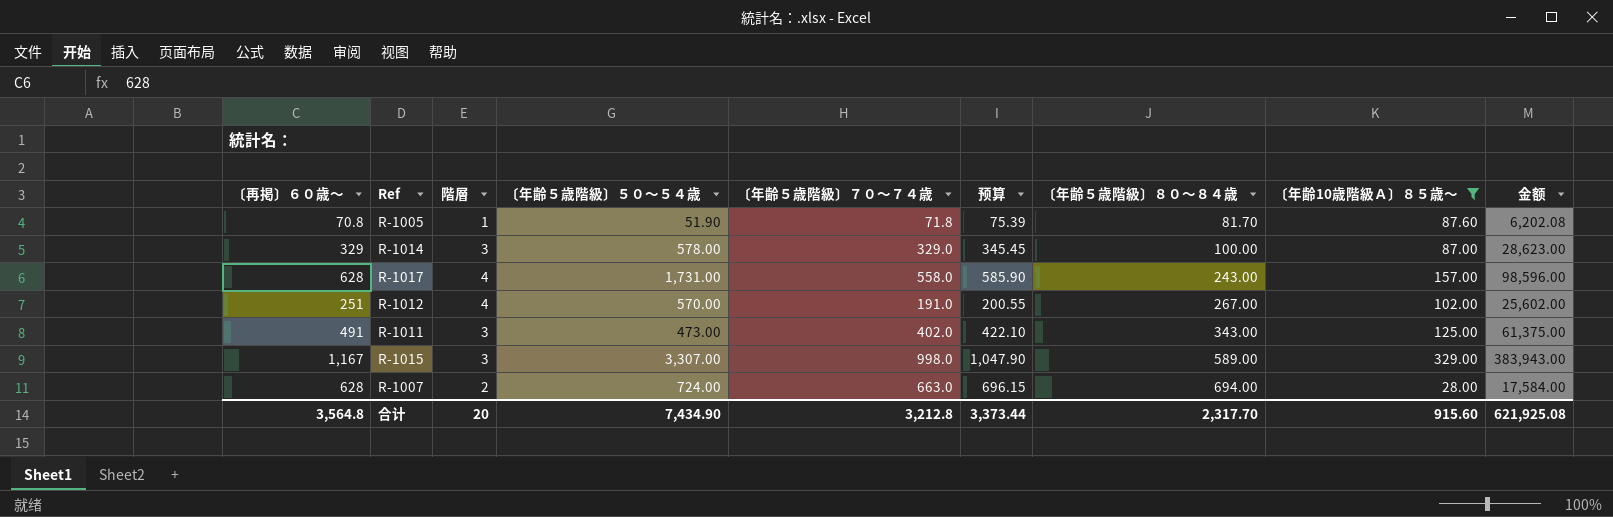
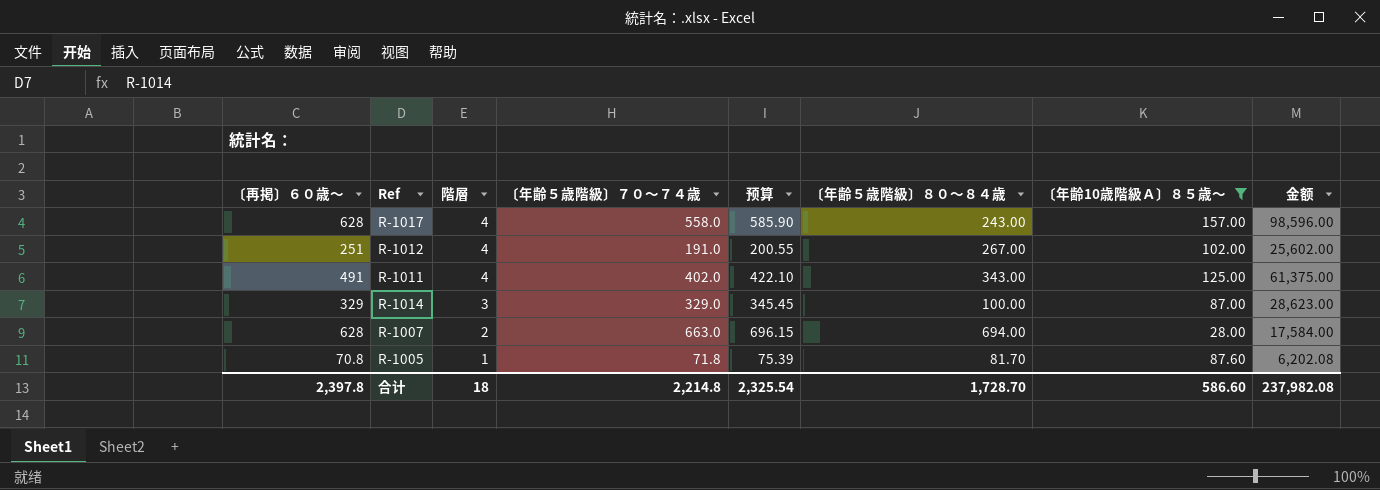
row order: 〔年齢５歳階級〕８０～８４歳 ascending -> 階層 descending
column 〔年齢５歳階級〕５０～５４歳 | position: 4 -> none
row R-1015: 1,167 | 3 | 3,307.00 | 998.0 | 1,047.90 | 589.00 | 329.00 | 383,943.00 -> none
R-1011 | 階層: 3 -> 4
合计 | 〔再掲〕６０歳～: 3,564.8 -> 2,397.8
合计 | 階層: 20 -> 18
合计 | 〔年齢５歳階級〕７０～７４歳: 3,212.8 -> 2,214.8
合计 | 预算: 3,373.44 -> 2,325.54
合计 | 〔年齢５歳階級〕８０～８４歳: 2,317.70 -> 1,728.70
合计 | 〔年齢10歳階級Ａ〕８５歳～: 915.60 -> 586.60
合计 | 金额: 621,925.08 -> 237,982.08

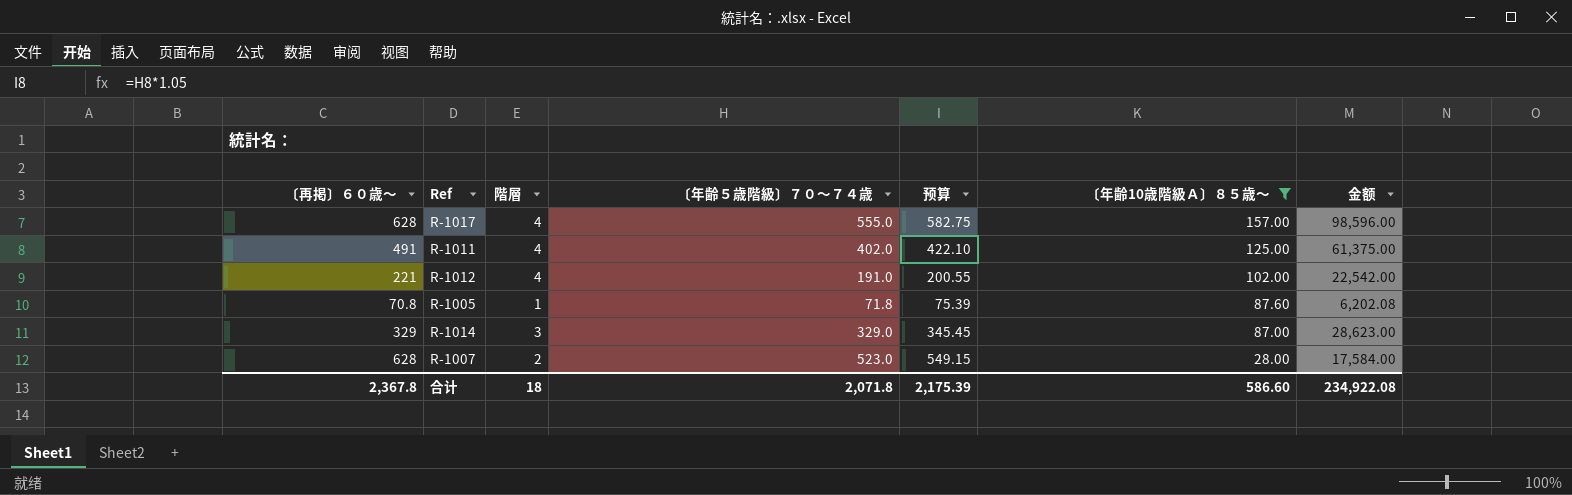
row order: 階層 descending -> 〔年齢10歳階級Ａ〕８５歳～ descending
column 〔年齢５歳階級〕８０～８４歳 | position: 6 -> none
R-1017 | 〔年齢５歳階級〕７０～７４歳: 558.0 -> 555.0
R-1017 | 预算: 585.90 -> 582.75
R-1012 | 〔再掲〕６０歳～: 251 -> 221
R-1012 | 金额: 25,602.00 -> 22,542.00
R-1007 | 〔年齢５歳階級〕７０～７４歳: 663.0 -> 523.0
R-1007 | 预算: 696.15 -> 549.15
合计 | 〔再掲〕６０歳～: 2,397.8 -> 2,367.8
合计 | 〔年齢５歳階級〕７０～７４歳: 2,214.8 -> 2,071.8
合计 | 预算: 2,325.54 -> 2,175.39
合计 | 金额: 237,982.08 -> 234,922.08

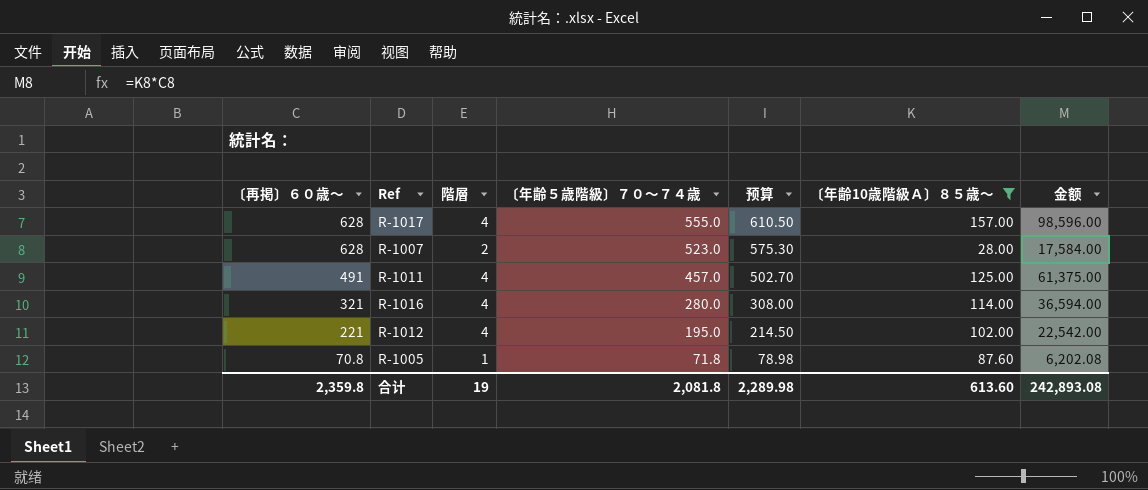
row order: 〔年齢10歳階級Ａ〕８５歳～ descending -> 〔再掲〕６０歳～ descending
column 预算 | formula: [〔年齢５歳階級〕７０～７４歳] * 1.05 -> [〔年齢５歳階級〕７０～７４歳] * 1.1
row R-1014: 329 | 3 | 329.0 | 345.45 | 87.00 | 28,623.00 -> none
R-1011 | 〔年齢５歳階級〕７０～７４歳: 402.0 -> 457.0
row R-1016: none -> 321 | 4 | 280.0 | 308.00 | 114.00 | 36,594.00
R-1012 | 〔年齢５歳階級〕７０～７４歳: 191.0 -> 195.0
合计 | 〔再掲〕６０歳～: 2,367.8 -> 2,359.8
合计 | 階層: 18 -> 19
合计 | 〔年齢５歳階級〕７０～７４歳: 2,071.8 -> 2,081.8
合计 | 预算: 2,175.39 -> 2,289.98
合计 | 〔年齢10歳階級Ａ〕８５歳～: 586.60 -> 613.60
合计 | 金额: 234,922.08 -> 242,893.08

